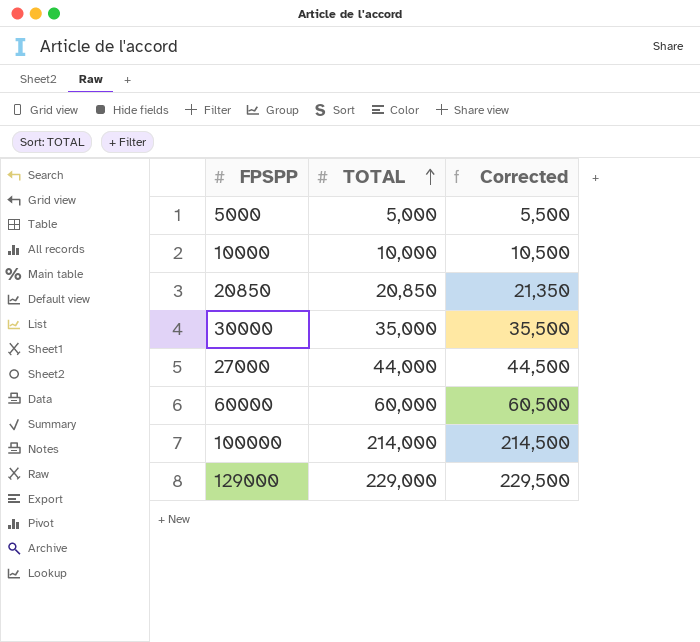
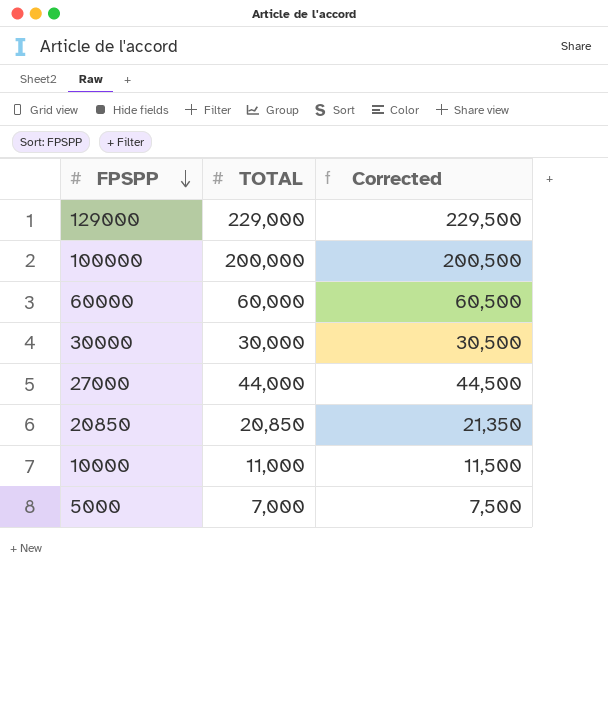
row order: TOTAL ascending -> FPSPP descending
100000 | TOTAL: 214,000 -> 200,000
100000 | Corrected: 214,500 -> 200,500
30000 | TOTAL: 35,000 -> 30,000
30000 | Corrected: 35,500 -> 30,500
10000 | TOTAL: 10,000 -> 11,000
10000 | Corrected: 10,500 -> 11,500
5000 | TOTAL: 5,000 -> 7,000
5000 | Corrected: 5,500 -> 7,500

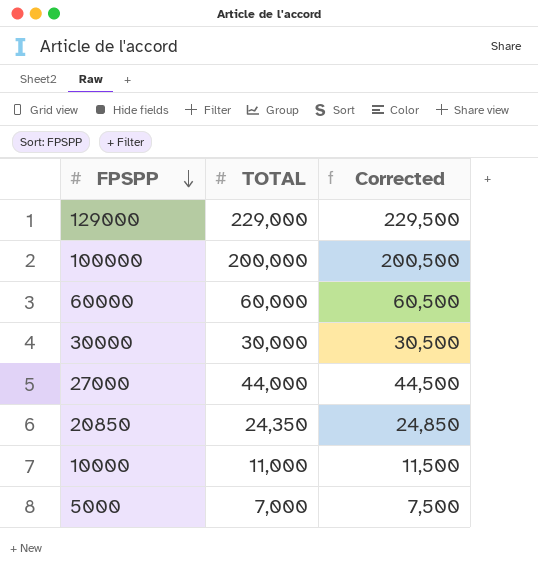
20850 | TOTAL: 20,850 -> 24,350
20850 | Corrected: 21,350 -> 24,850

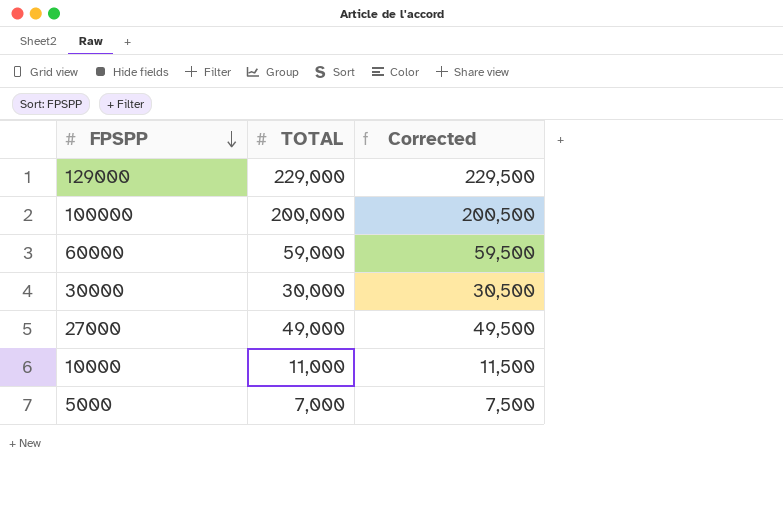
row 20850: 24,350 | 24,850 -> none
60000 | TOTAL: 60,000 -> 59,000
60000 | Corrected: 60,500 -> 59,500
27000 | TOTAL: 44,000 -> 49,000
27000 | Corrected: 44,500 -> 49,500

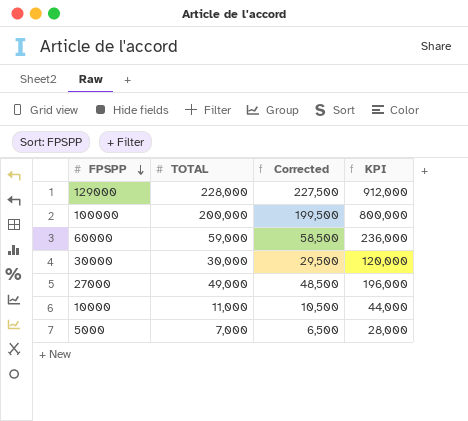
column Corrected | formula: [TOTAL] + 500 -> [TOTAL] - 500
column KPI | formula: none -> [TOTAL] * 4
129000 | TOTAL: 229,000 -> 228,000

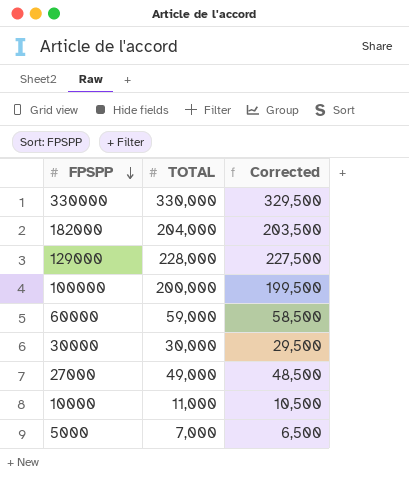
column KPI | formula: [TOTAL] * 4 -> none
row 330000: none -> 330,000 | 329,500
row 182000: none -> 204,000 | 203,500

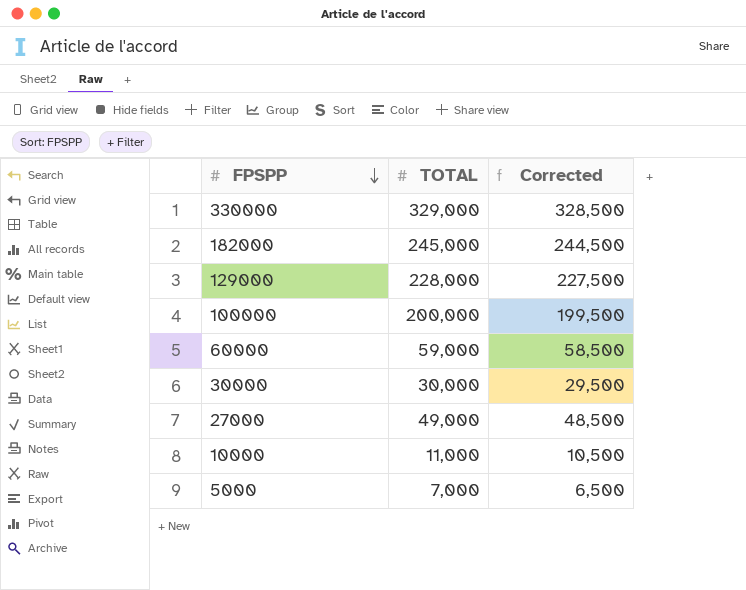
330000 | TOTAL: 330,000 -> 329,000
330000 | Corrected: 329,500 -> 328,500
182000 | TOTAL: 204,000 -> 245,000
182000 | Corrected: 203,500 -> 244,500

